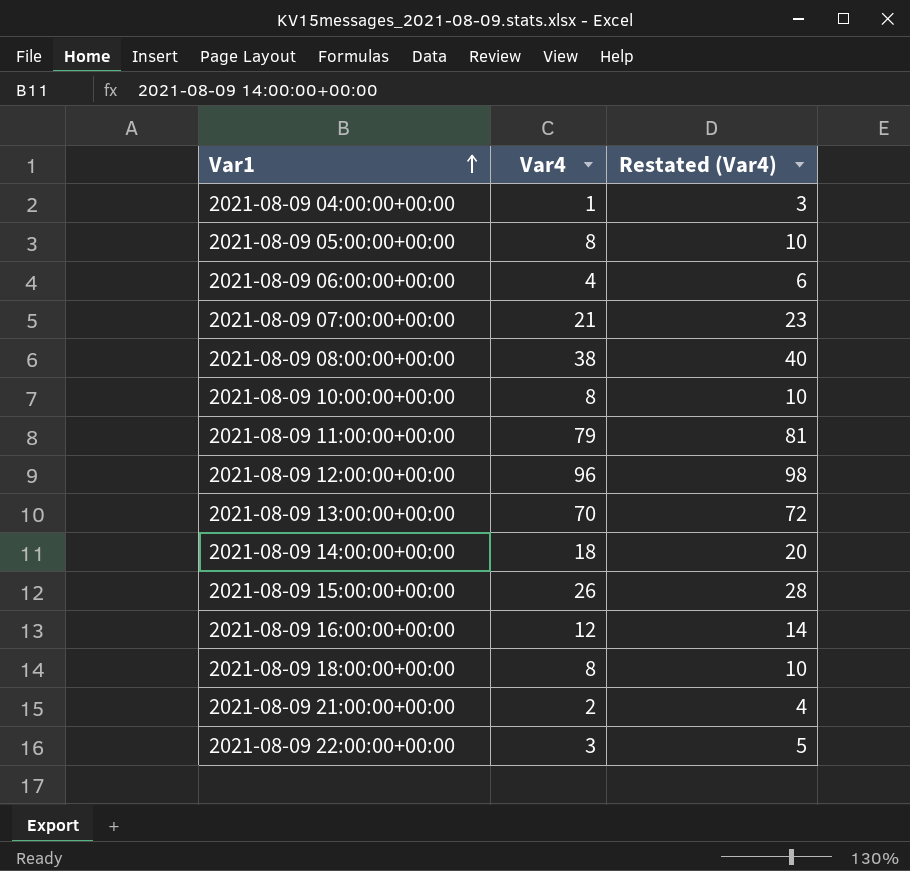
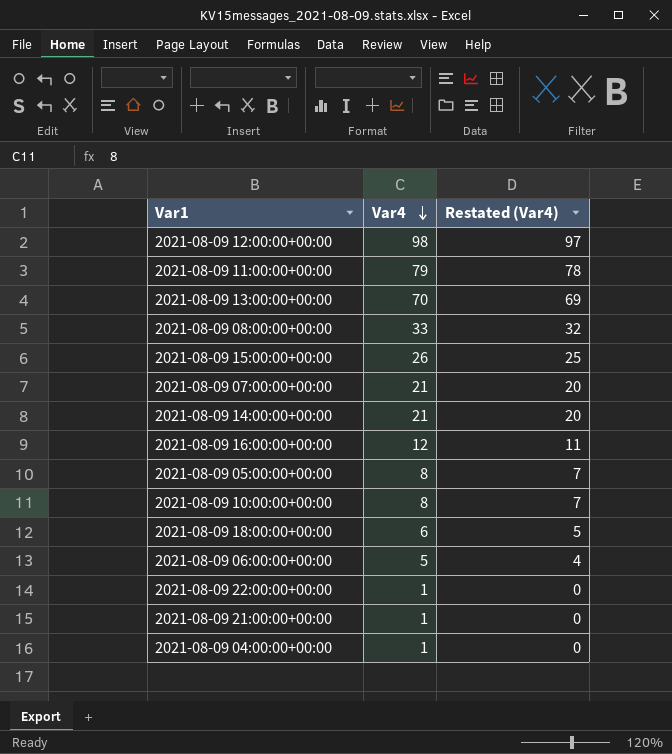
row order: Var1 ascending -> Var4 descending
column Restated (Var4) | formula: [Var4] + 2 -> [Var4] - 1
2021-08-09 12:00:00+00:00 | Var4: 96 -> 98
2021-08-09 08:00:00+00:00 | Var4: 38 -> 33
2021-08-09 14:00:00+00:00 | Var4: 18 -> 21
2021-08-09 18:00:00+00:00 | Var4: 8 -> 6
2021-08-09 06:00:00+00:00 | Var4: 4 -> 5
2021-08-09 22:00:00+00:00 | Var4: 3 -> 1
2021-08-09 21:00:00+00:00 | Var4: 2 -> 1

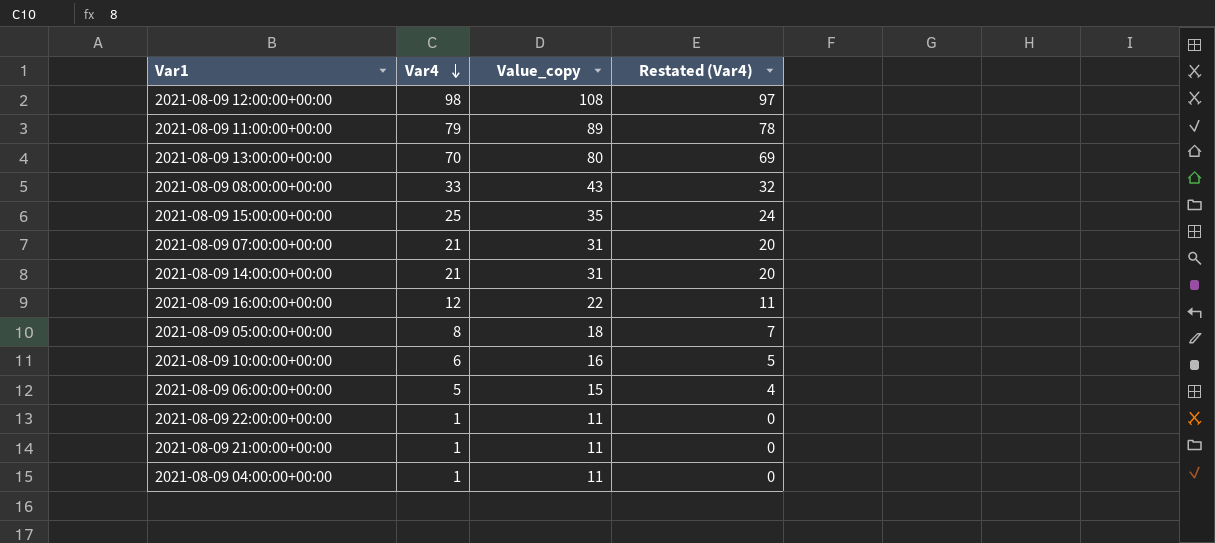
column Value_copy | formula: none -> [Var4] + 10
row 2021-08-09 18:00:00+00:00: 6 | 5 -> none
2021-08-09 15:00:00+00:00 | Var4: 26 -> 25
2021-08-09 15:00:00+00:00 | Restated (Var4): 25 -> 24
2021-08-09 10:00:00+00:00 | Var4: 8 -> 6
2021-08-09 10:00:00+00:00 | Restated (Var4): 7 -> 5

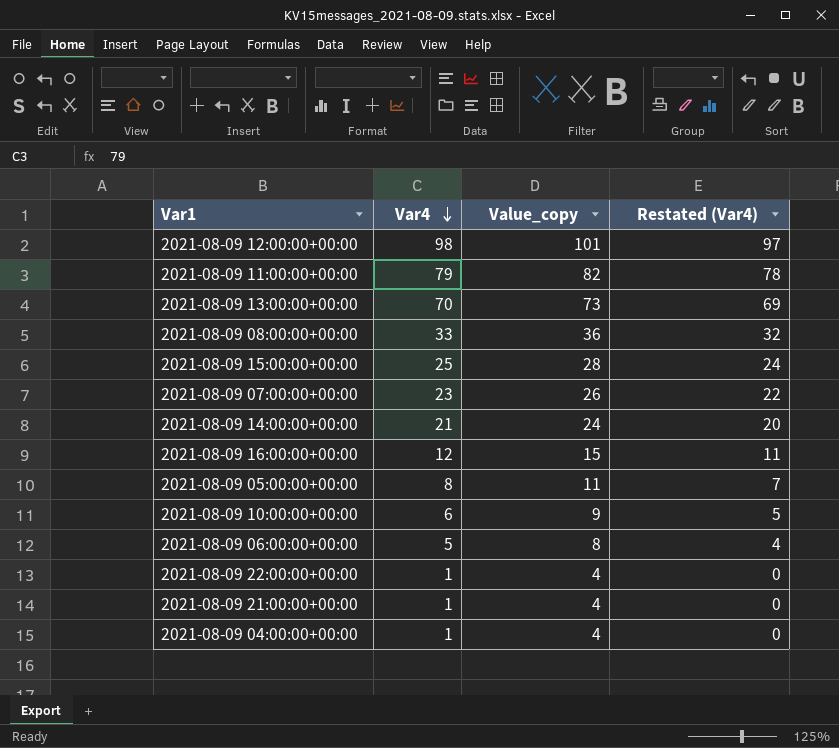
column Value_copy | formula: [Var4] + 10 -> [Var4] + 3
2021-08-09 07:00:00+00:00 | Var4: 21 -> 23
2021-08-09 07:00:00+00:00 | Restated (Var4): 20 -> 22

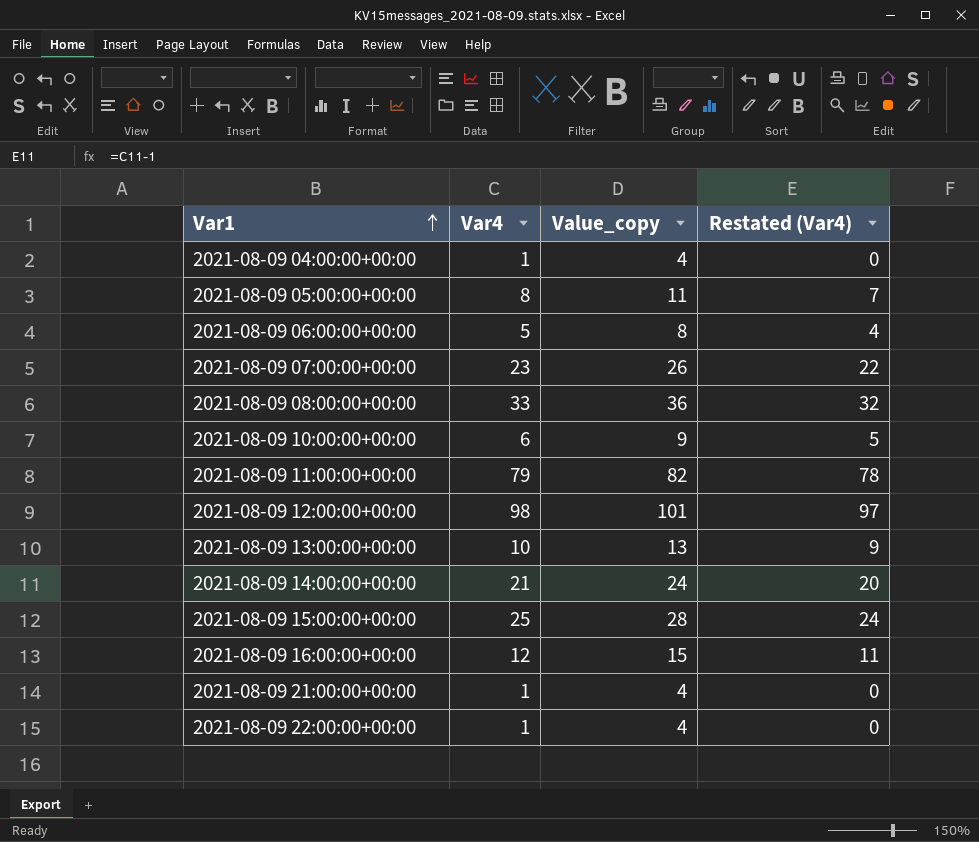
row order: Var4 descending -> Var1 ascending
2021-08-09 13:00:00+00:00 | Var4: 70 -> 10
2021-08-09 13:00:00+00:00 | Value_copy: 73 -> 13
2021-08-09 13:00:00+00:00 | Restated (Var4): 69 -> 9

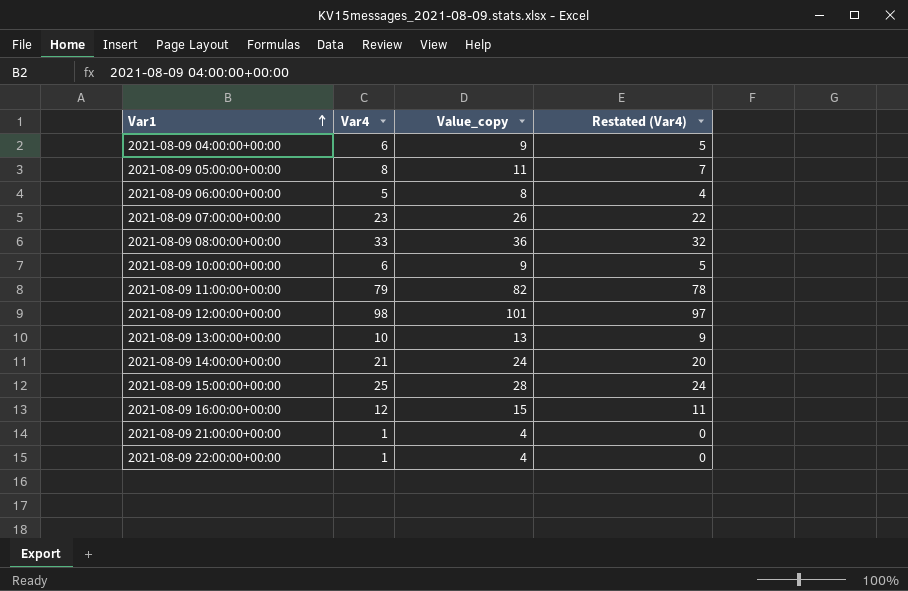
2021-08-09 04:00:00+00:00 | Var4: 1 -> 6
2021-08-09 04:00:00+00:00 | Value_copy: 4 -> 9
2021-08-09 04:00:00+00:00 | Restated (Var4): 0 -> 5

